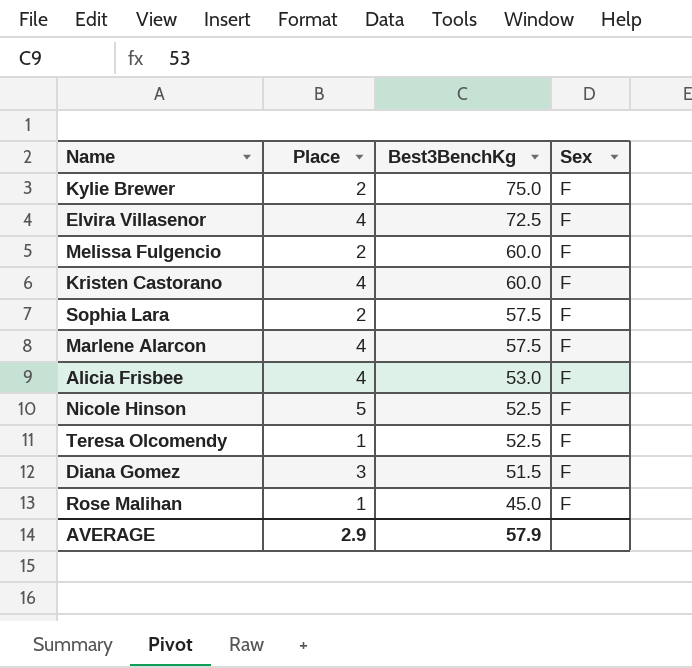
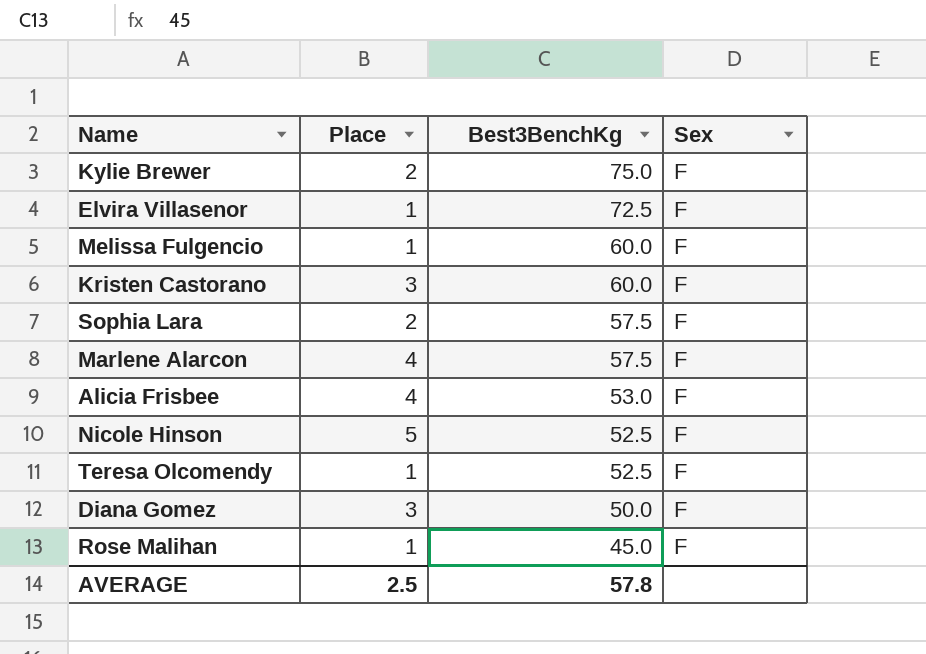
Elvira Villasenor | Place: 4 -> 1
Melissa Fulgencio | Place: 2 -> 1
Kristen Castorano | Place: 4 -> 3
Diana Gomez | Best3BenchKg: 51.5 -> 50.0
AVERAGE | Place: 2.9 -> 2.5
AVERAGE | Best3BenchKg: 57.9 -> 57.8

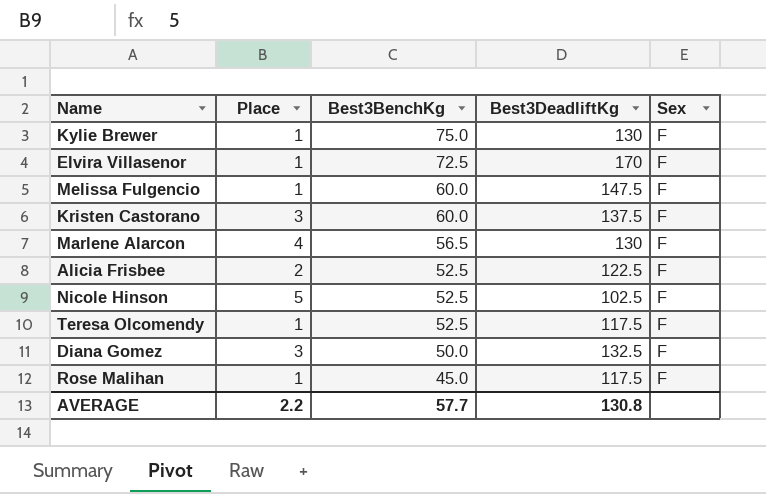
column Best3DeadliftKg | position: none -> 4
row Sophia Lara: 2 | 57.5 | F -> none
Kylie Brewer | Place: 2 -> 1
Marlene Alarcon | Best3BenchKg: 57.5 -> 56.5
Alicia Frisbee | Place: 4 -> 2
Alicia Frisbee | Best3BenchKg: 53.0 -> 52.5
AVERAGE | Place: 2.5 -> 2.2
AVERAGE | Best3BenchKg: 57.8 -> 57.7

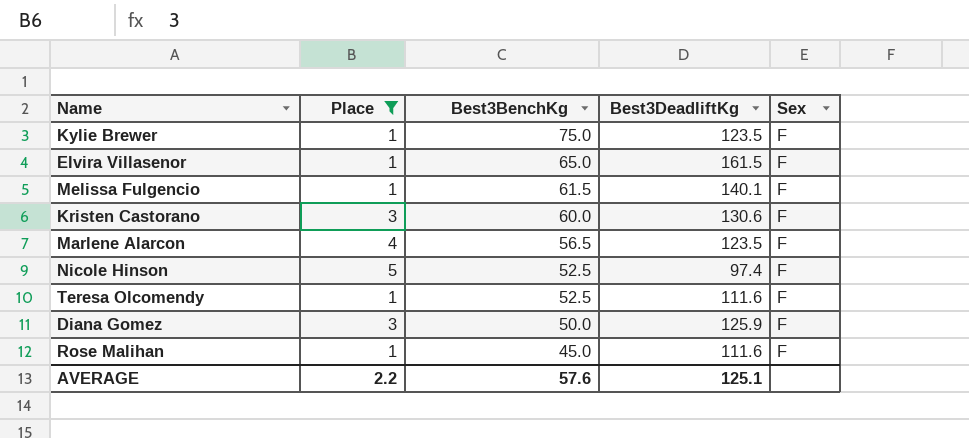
filter: none -> Place != 2
Kylie Brewer | Best3DeadliftKg: 130 -> 123.5
Elvira Villasenor | Best3BenchKg: 72.5 -> 65.0
Elvira Villasenor | Best3DeadliftKg: 170 -> 161.5
Melissa Fulgencio | Best3BenchKg: 60.0 -> 61.5
Melissa Fulgencio | Best3DeadliftKg: 147.5 -> 140.1
Kristen Castorano | Best3DeadliftKg: 137.5 -> 130.6
Marlene Alarcon | Best3DeadliftKg: 130 -> 123.5
Nicole Hinson | Best3DeadliftKg: 102.5 -> 97.4
Teresa Olcomendy | Best3DeadliftKg: 117.5 -> 111.6
Diana Gomez | Best3DeadliftKg: 132.5 -> 125.9
Rose Malihan | Best3DeadliftKg: 117.5 -> 111.6
AVERAGE | Best3BenchKg: 57.7 -> 57.6
AVERAGE | Best3DeadliftKg: 130.8 -> 125.1

